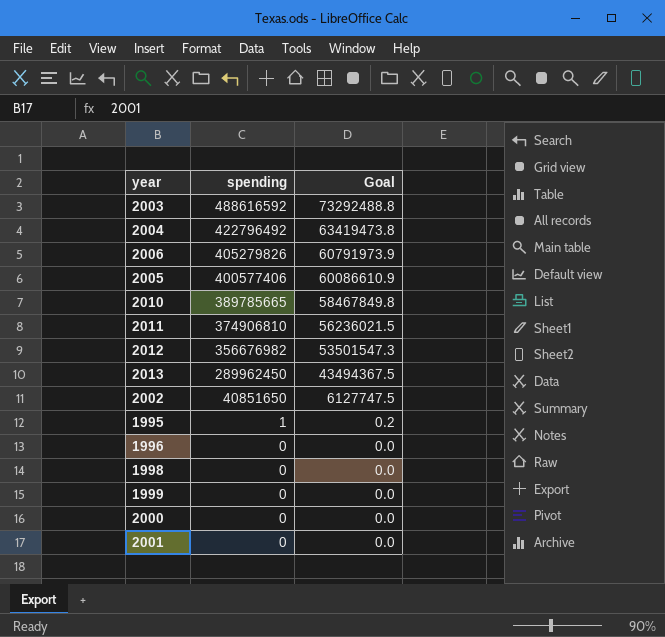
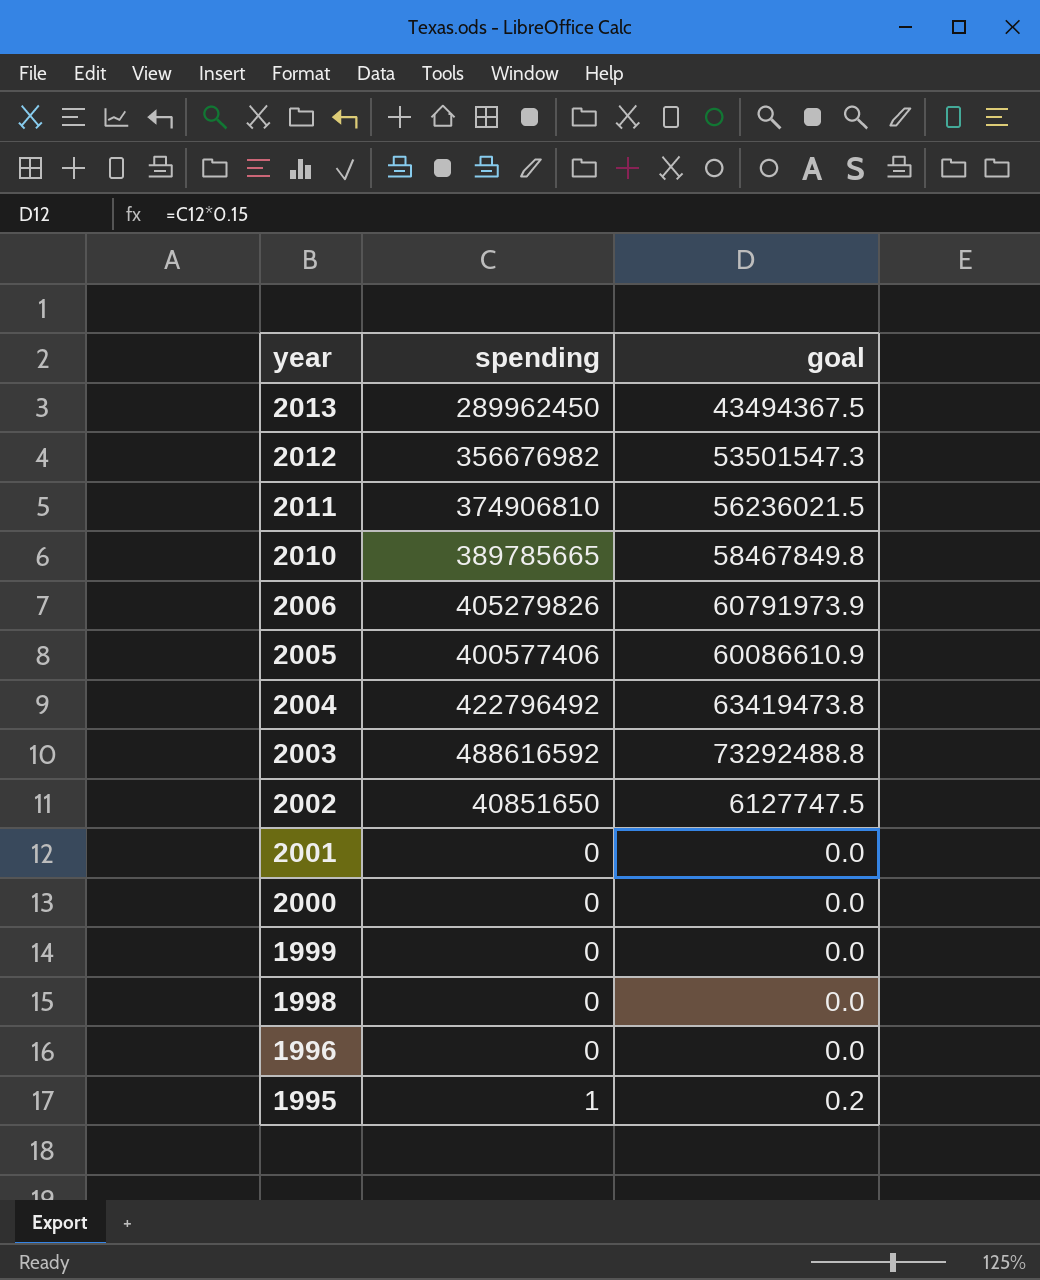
row order: spending descending -> year descending
column name: Goal -> goal

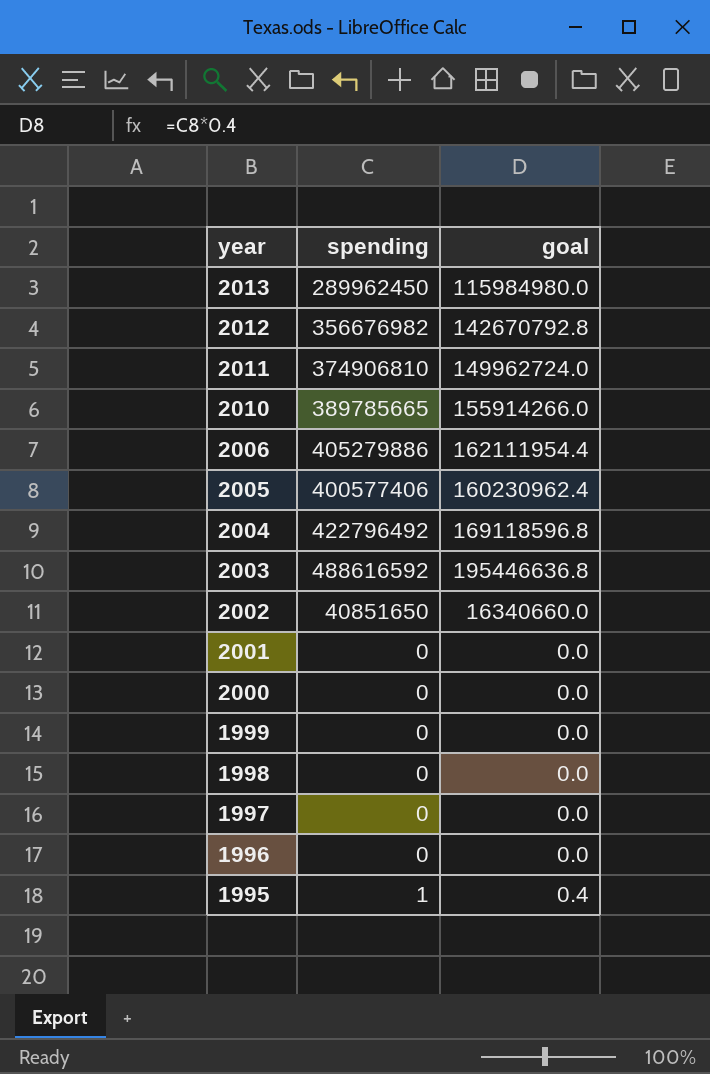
column goal | formula: [spending] * 0.15 -> [spending] * 0.4
2006 | spending: 405279826 -> 405279886
row 1997: none -> 0 | 0.0

